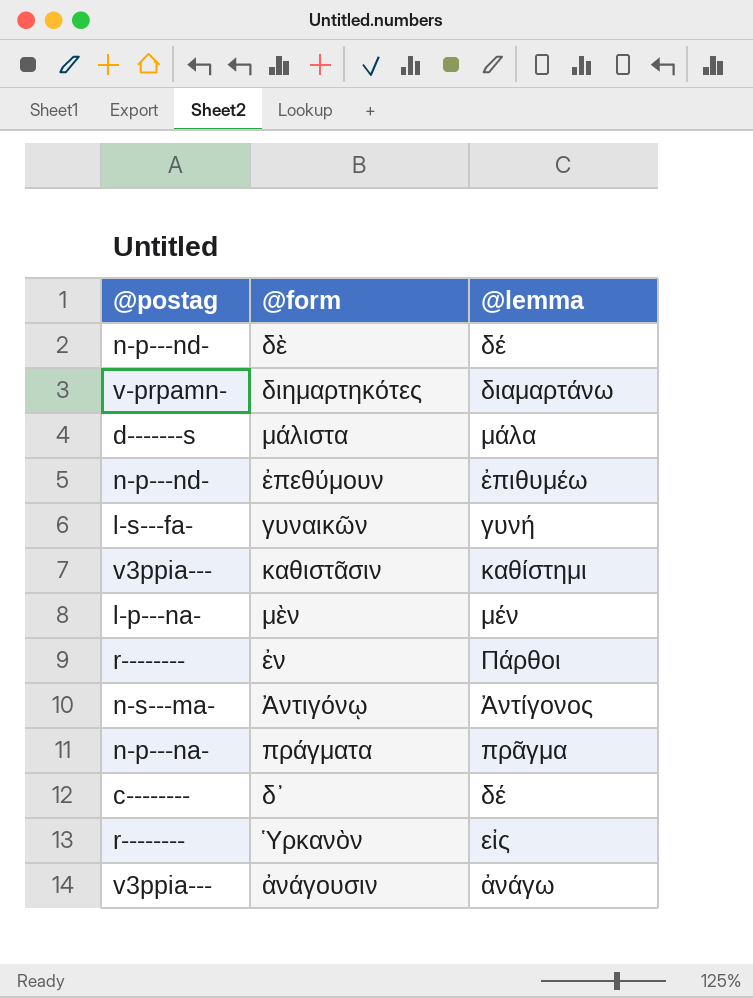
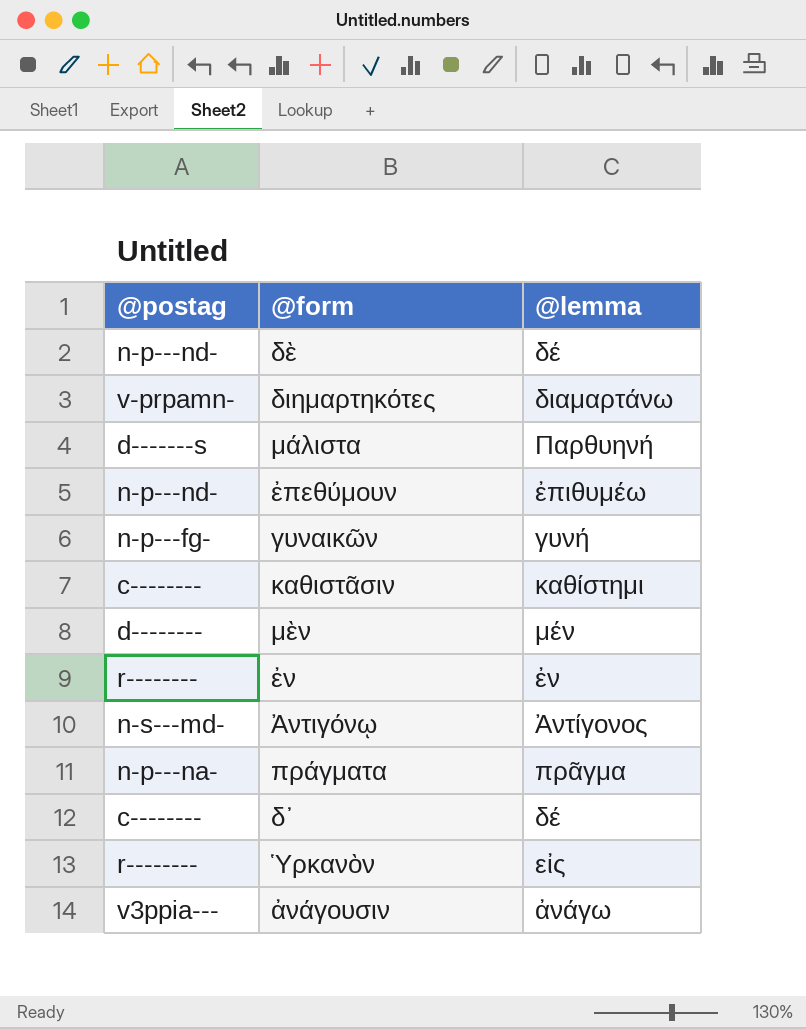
μάλιστα | @lemma: μάλα -> Παρθυηνή
γυναικῶν | @postag: l-s---fa- -> n-p---fg-
καθιστᾶσιν | @postag: v3ppia--- -> c--------
μὲν | @postag: l-p---na- -> d--------
ἐν | @lemma: Πάρθοι -> ἐν
Ἀντιγόνῳ | @postag: n-s---ma- -> n-s---md-

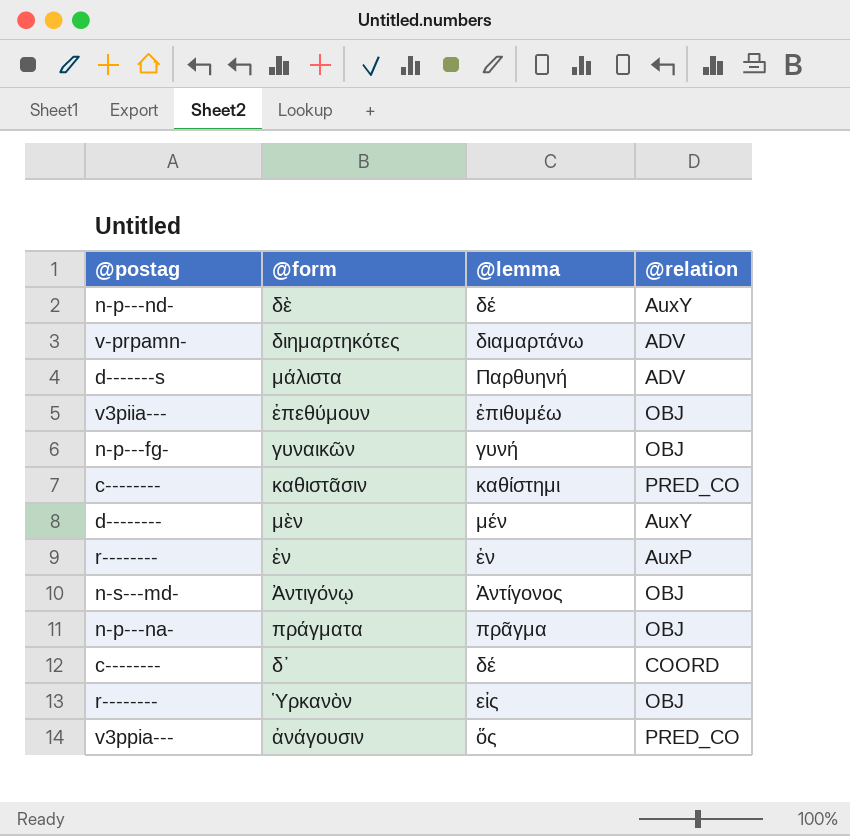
column @relation | position: none -> 4
ἐπεθύμουν | @postag: n-p---nd- -> v3piia---
ἀνάγουσιν | @lemma: ἀνάγω -> ὅς

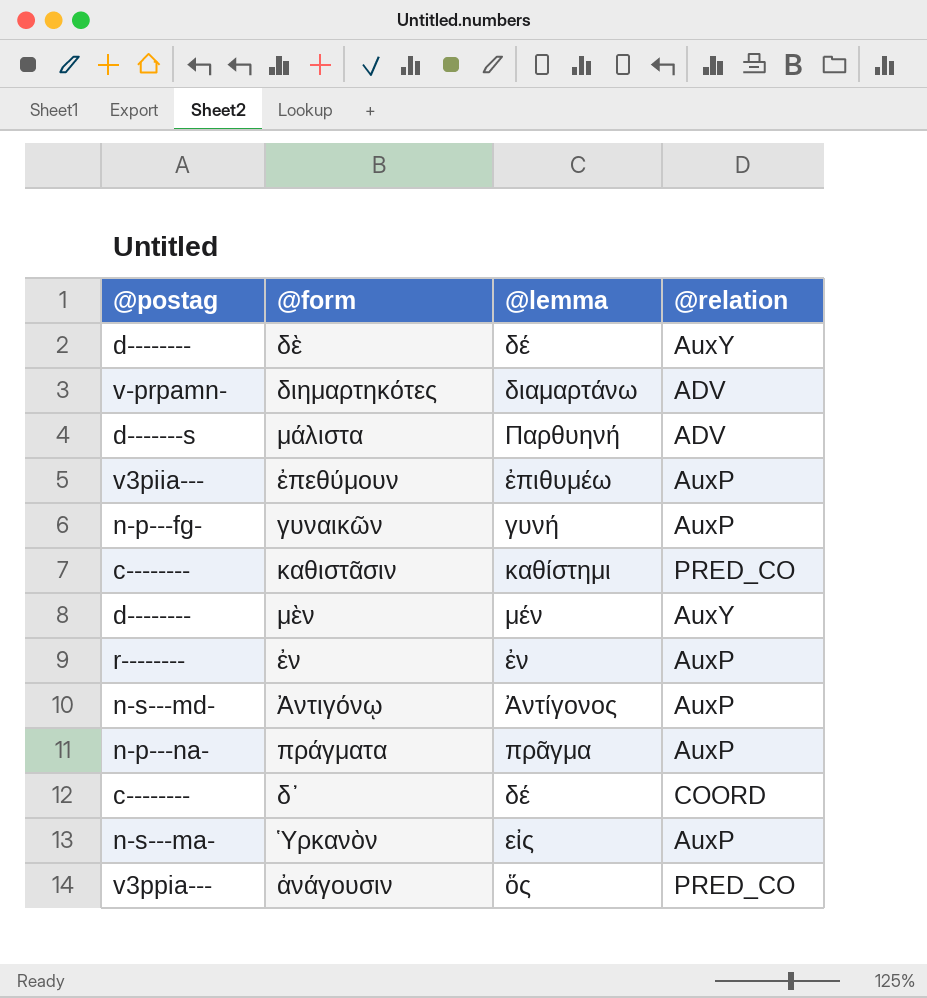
δὲ | @postag: n-p---nd- -> d--------
ἐπεθύμουν | @relation: OBJ -> AuxP
γυναικῶν | @relation: OBJ -> AuxP
Ἀντιγόνῳ | @relation: OBJ -> AuxP
πράγματα | @relation: OBJ -> AuxP
Ὑρκανὸν | @postag: r-------- -> n-s---ma-
Ὑρκανὸν | @relation: OBJ -> AuxP

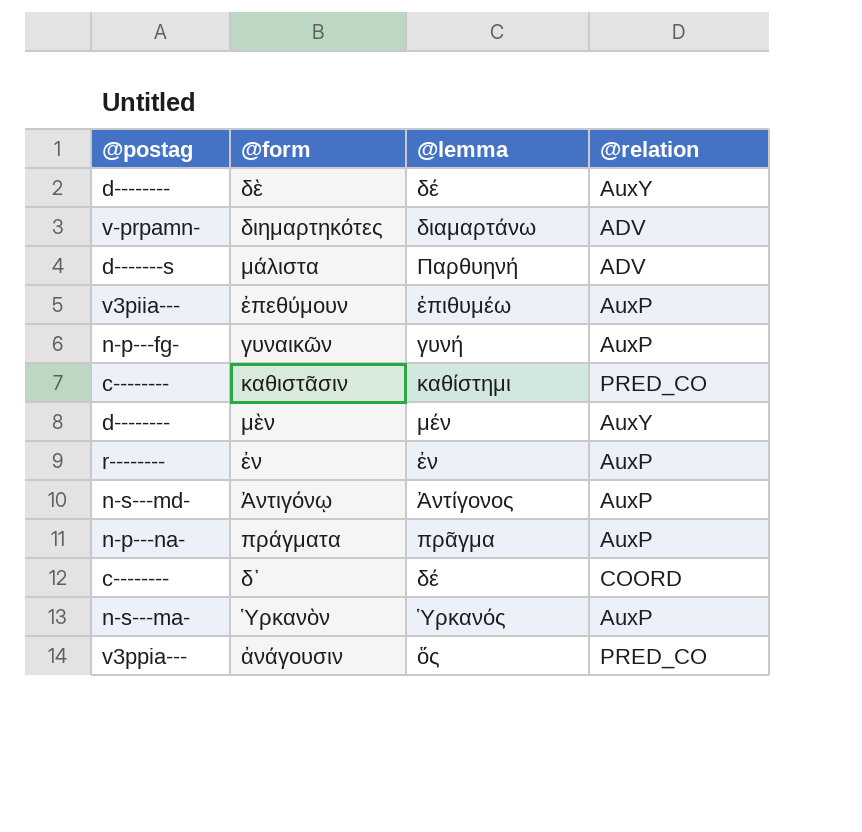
Ὑρκανὸν | @lemma: εἰς -> Ὑρκανός

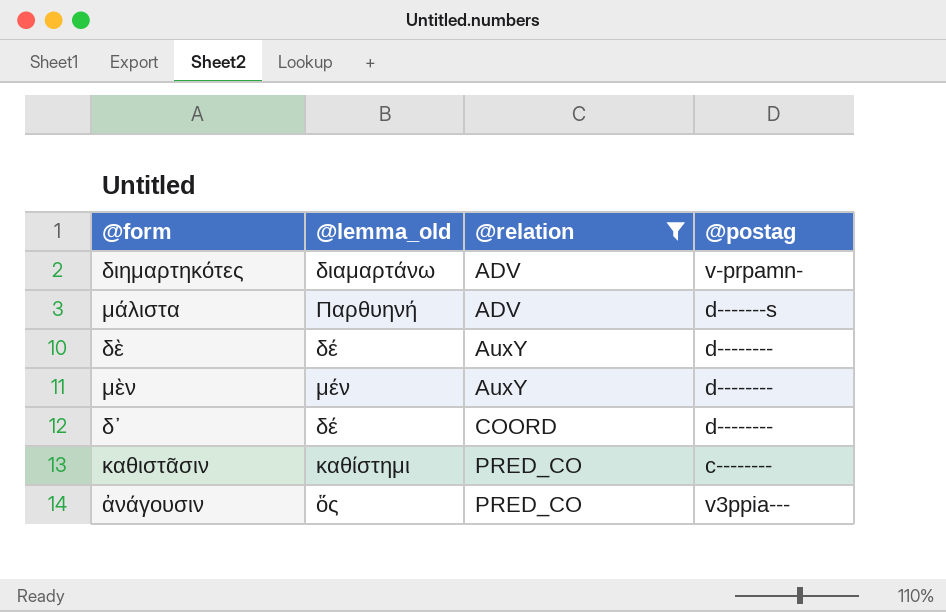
filter: none -> @relation != AuxP
row order: none -> @relation ascending
column name: @lemma -> @lemma_old
column @postag | position: 1 -> 4
δ᾽ | @postag: c-------- -> d--------

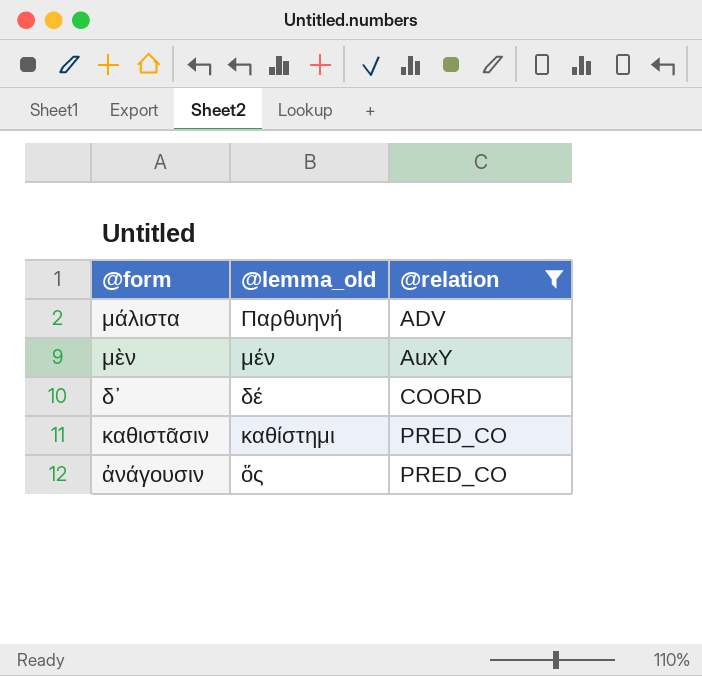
column @postag | position: 4 -> none
row διημαρτηκότες: διαμαρτάνω | ADV | v-prpamn- -> none
row δὲ: δέ | AuxY | d-------- -> none

